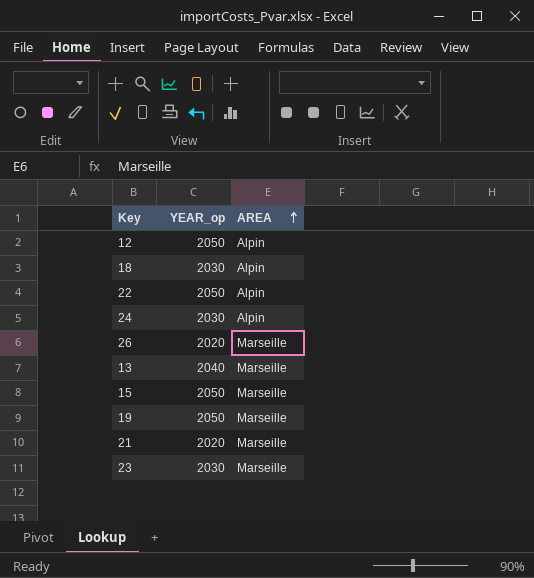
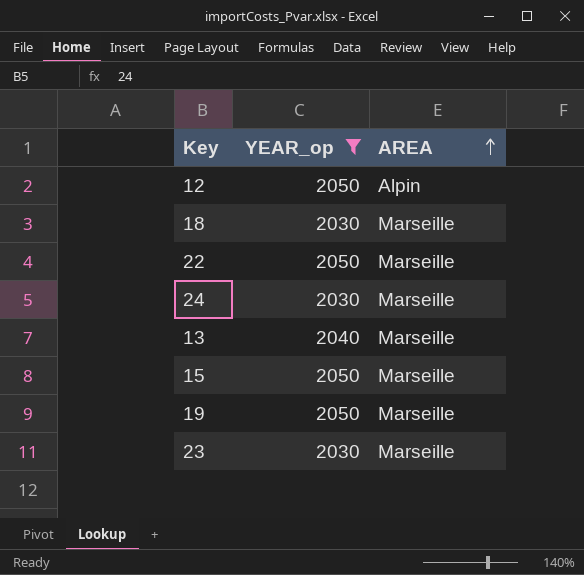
filter: none -> YEAR_op != 2020
18 | AREA: Alpin -> Marseille
22 | AREA: Alpin -> Marseille
24 | AREA: Alpin -> Marseille

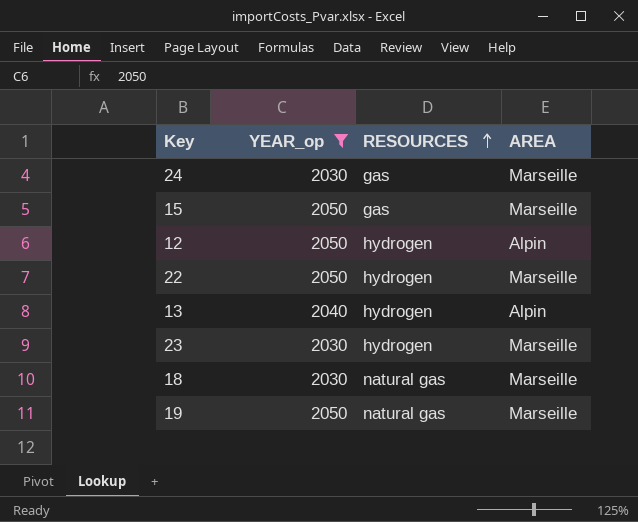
row order: AREA ascending -> RESOURCES ascending
column RESOURCES | position: none -> 3
13 | AREA: Marseille -> Alpin

